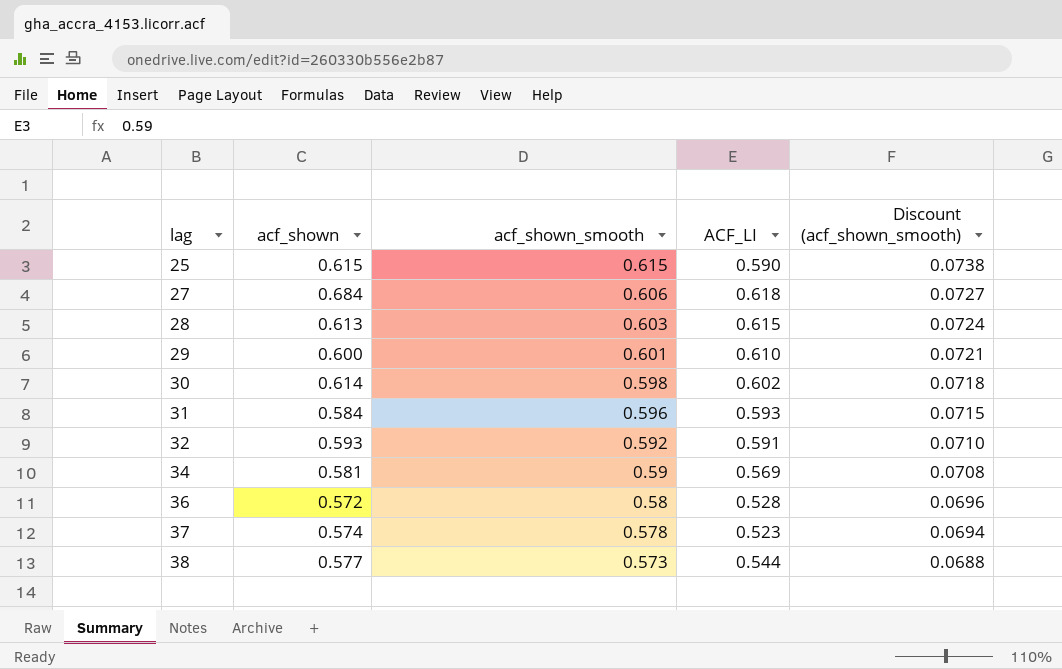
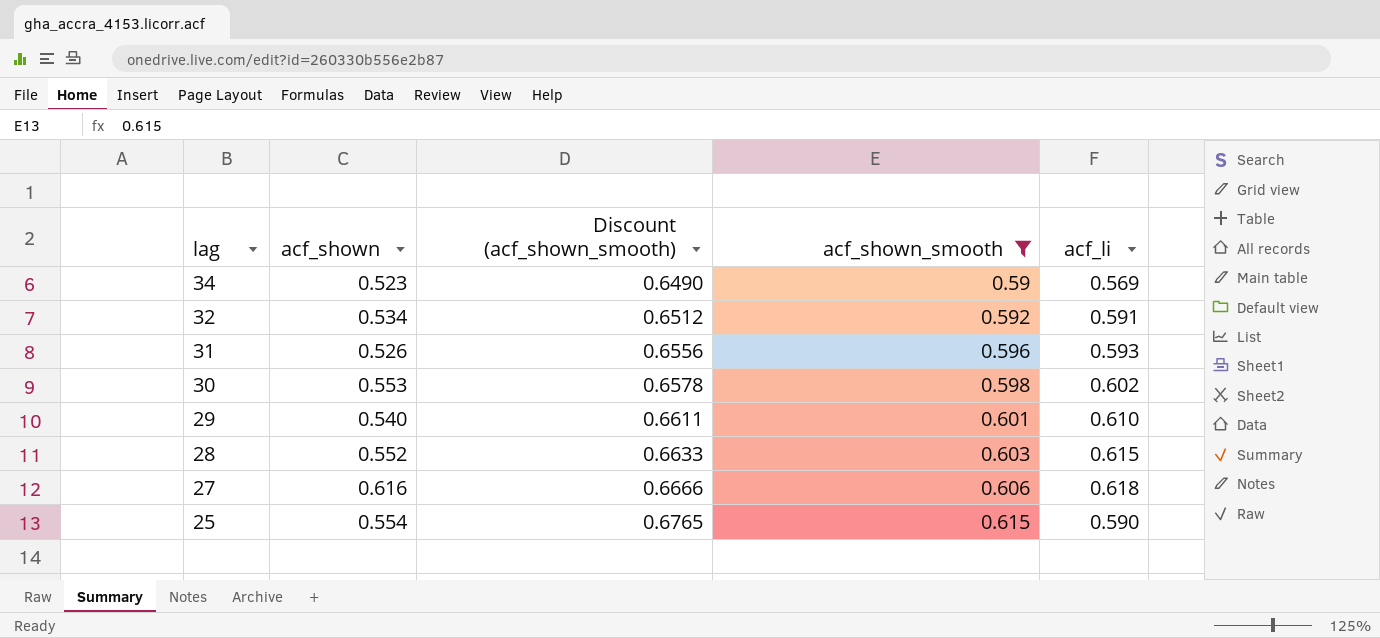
filter: none -> acf_shown_smooth >= 0.59
row order: lag ascending -> lag descending
column Discount (acf_shown_smooth) | formula: [acf_shown_smooth] * 0.12 -> [acf_shown_smooth] * 1.1
column Discount (acf_shown_smooth) | position: 5 -> 3
column name: ACF_LI -> acf_li
34 | acf_shown: 0.581 -> 0.523
32 | acf_shown: 0.593 -> 0.534
31 | acf_shown: 0.584 -> 0.526
30 | acf_shown: 0.614 -> 0.553
29 | acf_shown: 0.600 -> 0.540
28 | acf_shown: 0.613 -> 0.552
27 | acf_shown: 0.684 -> 0.616
25 | acf_shown: 0.615 -> 0.554

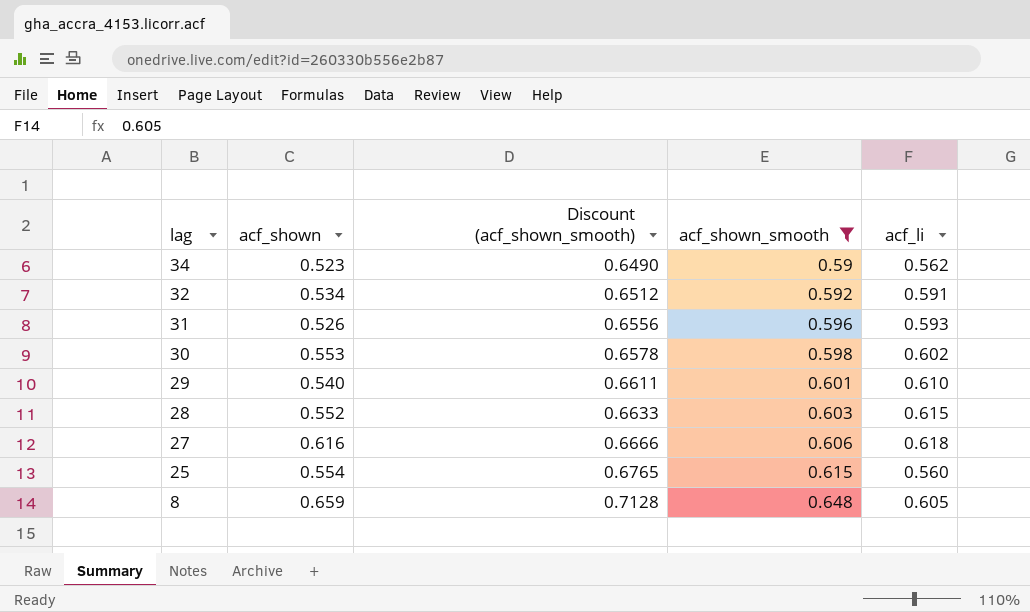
34 | acf_li: 0.569 -> 0.562
25 | acf_li: 0.590 -> 0.560
row 8: none -> 0.659 | 0.7128 | 0.648 | 0.605

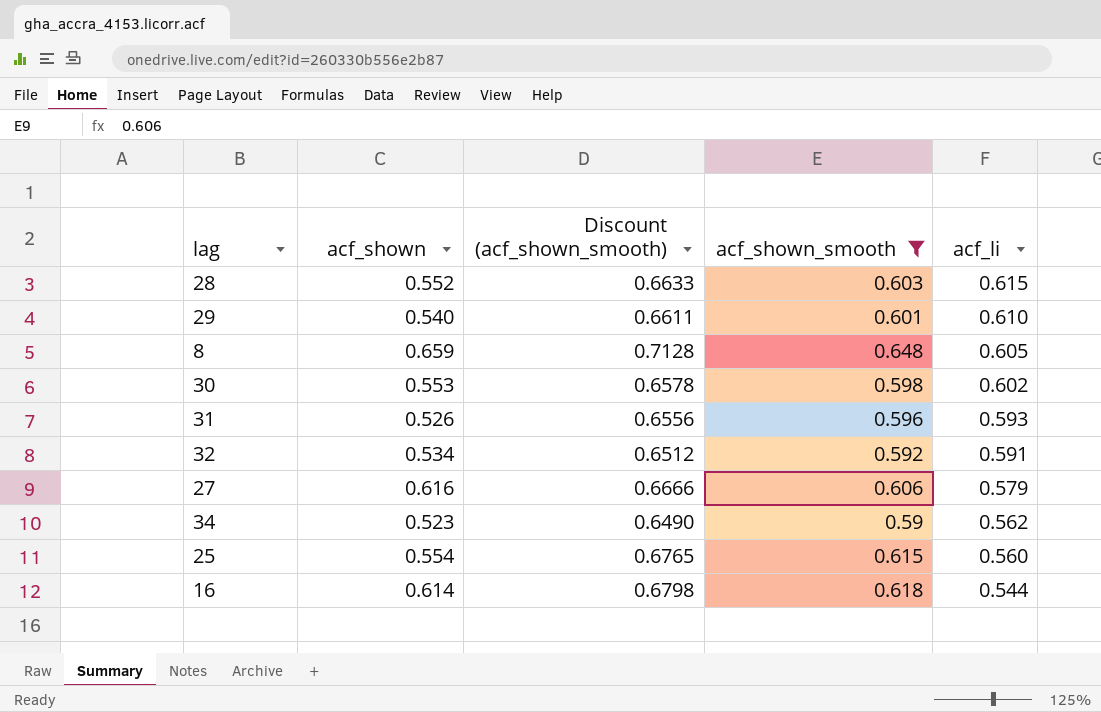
row order: lag descending -> acf_li descending
27 | acf_li: 0.618 -> 0.579
row 16: none -> 0.614 | 0.6798 | 0.618 | 0.544

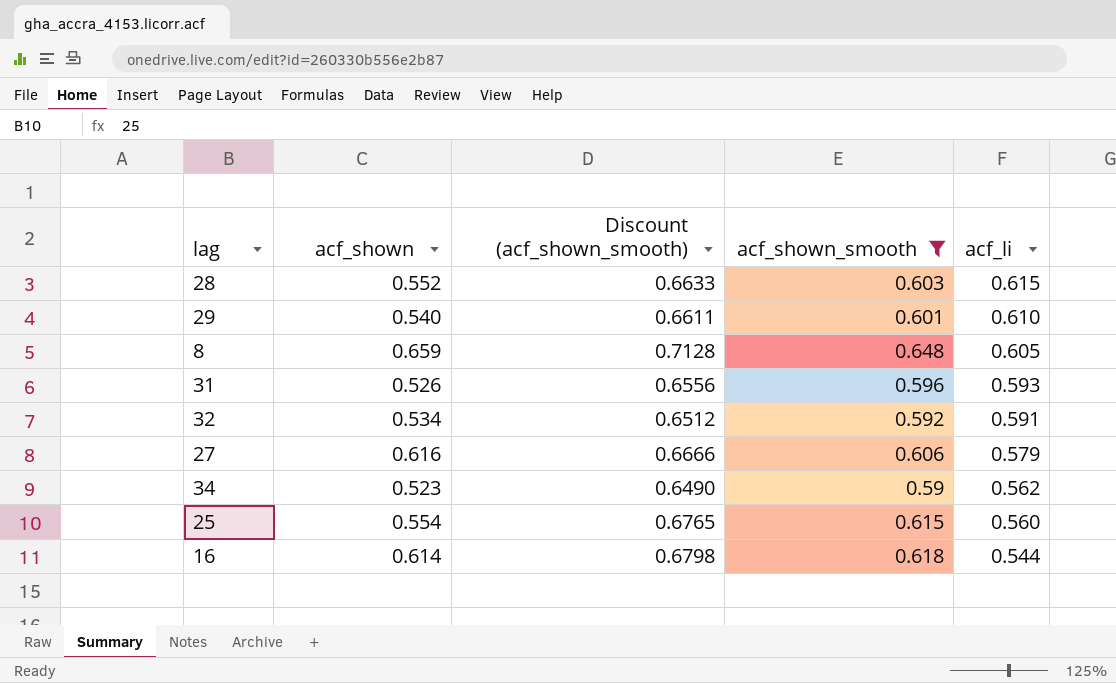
row 30: 0.553 | 0.6578 | 0.598 | 0.602 -> none

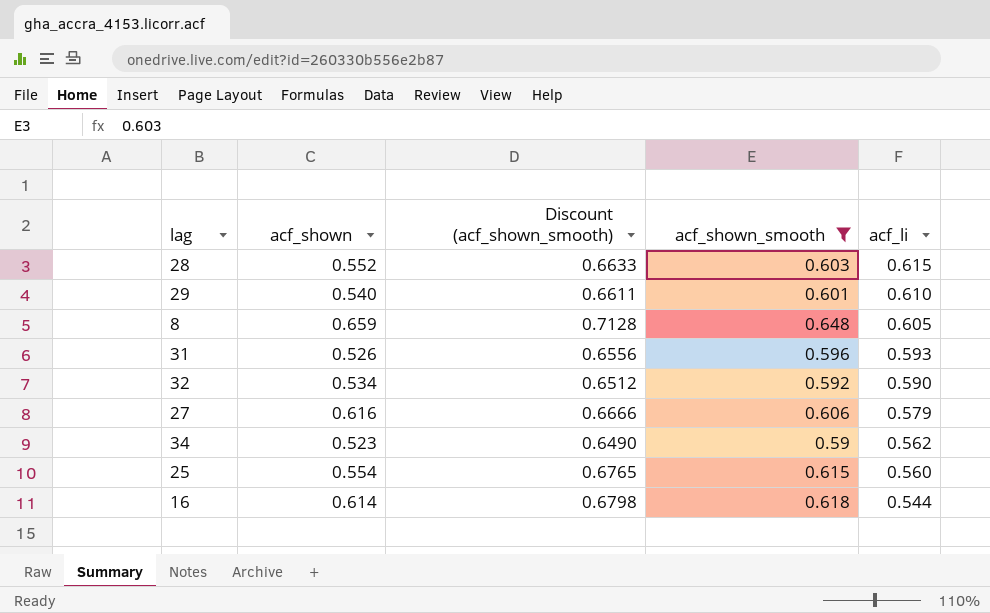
32 | acf_li: 0.591 -> 0.590

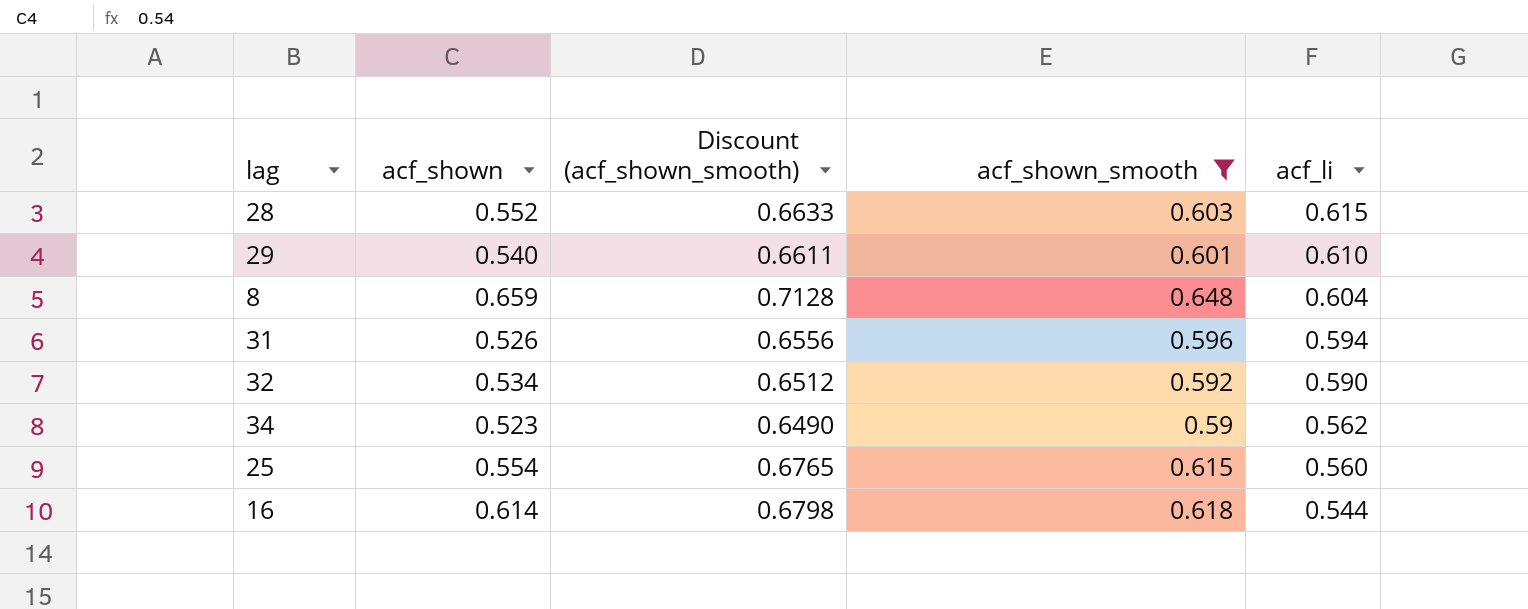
row 27: 0.616 | 0.6666 | 0.606 | 0.579 -> none
8 | acf_li: 0.605 -> 0.604
31 | acf_li: 0.593 -> 0.594

